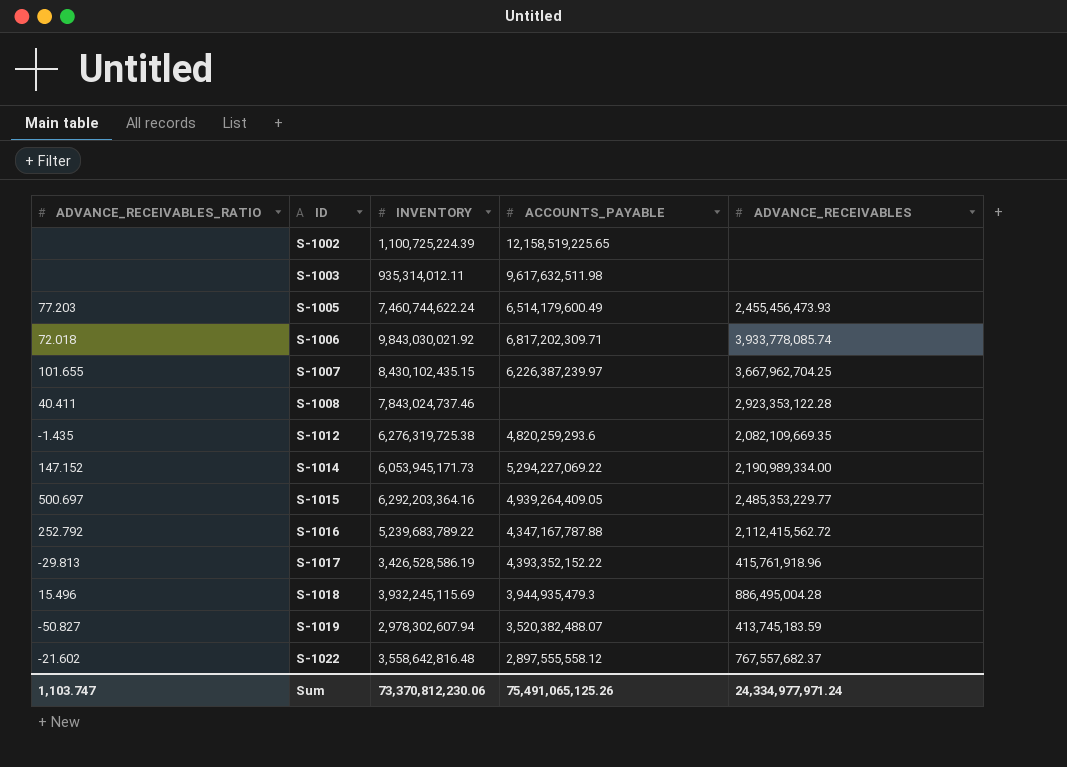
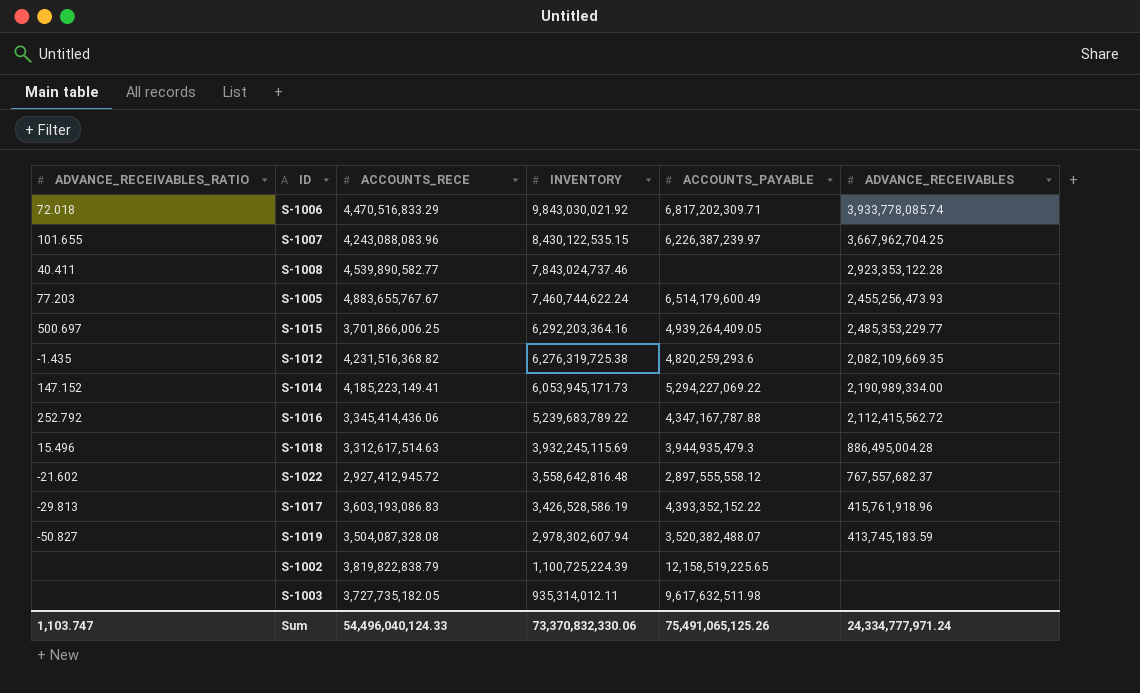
row order: ID ascending -> INVENTORY descending
column ACCOUNTS_RECE | position: none -> 3
S-1007 | INVENTORY: 8,430,102,435.15 -> 8,430,122,535.15
S-1005 | ADVANCE_RECEIVABLES: 2,455,456,473.93 -> 2,455,256,473.93
Sum | INVENTORY: 73,370,812,230.06 -> 73,370,832,330.06
Sum | ADVANCE_RECEIVABLES: 24,334,977,971.24 -> 24,334,777,971.24

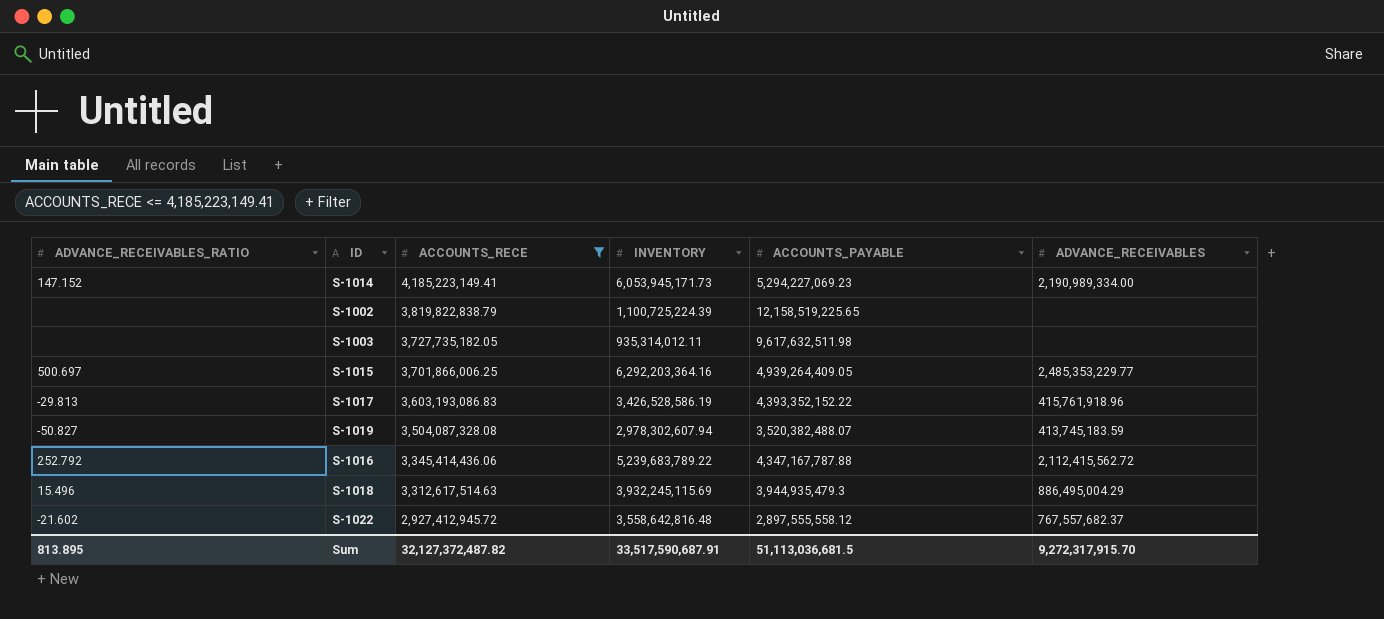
filter: none -> ACCOUNTS_RECE <= 4,185,223,149.41
row order: INVENTORY descending -> ACCOUNTS_RECE descending
S-1014 | ACCOUNTS_PAYABLE: 5,294,227,069.22 -> 5,294,227,069.23
S-1018 | ADVANCE_RECEIVABLES: 886,495,004.28 -> 886,495,004.29
Sum | ADVANCE_RECEIVABLES_RATIO: 1,103.747 -> 813.895
Sum | ACCOUNTS_RECE: 54,496,040,124.33 -> 32,127,372,487.82
Sum | INVENTORY: 73,370,832,330.06 -> 33,517,590,687.91
Sum | ACCOUNTS_PAYABLE: 75,491,065,125.26 -> 51,113,036,681.5
Sum | ADVANCE_RECEIVABLES: 24,334,777,971.24 -> 9,272,317,915.70

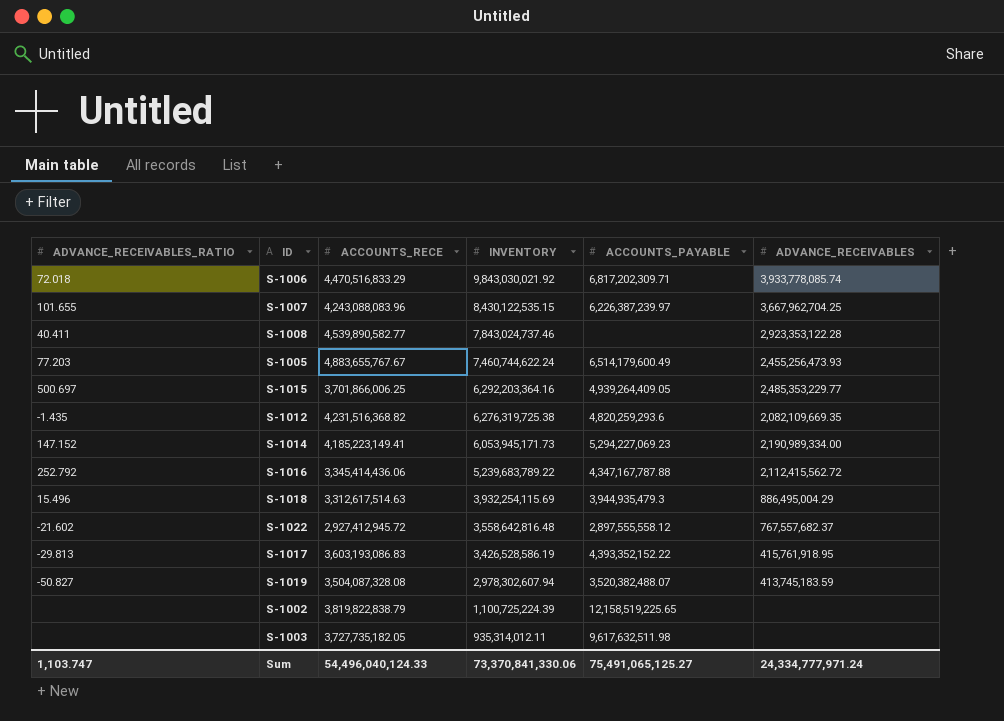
filter: ACCOUNTS_RECE <= 4,185,223,149.41 -> none
row order: ACCOUNTS_RECE descending -> INVENTORY descending
S-1018 | INVENTORY: 3,932,245,115.69 -> 3,932,254,115.69
S-1017 | ADVANCE_RECEIVABLES: 415,761,918.96 -> 415,761,918.95
Sum | ADVANCE_RECEIVABLES_RATIO: 813.895 -> 1,103.747
Sum | ACCOUNTS_RECE: 32,127,372,487.82 -> 54,496,040,124.33
Sum | INVENTORY: 33,517,590,687.91 -> 73,370,841,330.06
Sum | ACCOUNTS_PAYABLE: 51,113,036,681.5 -> 75,491,065,125.27
Sum | ADVANCE_RECEIVABLES: 9,272,317,915.70 -> 24,334,777,971.24

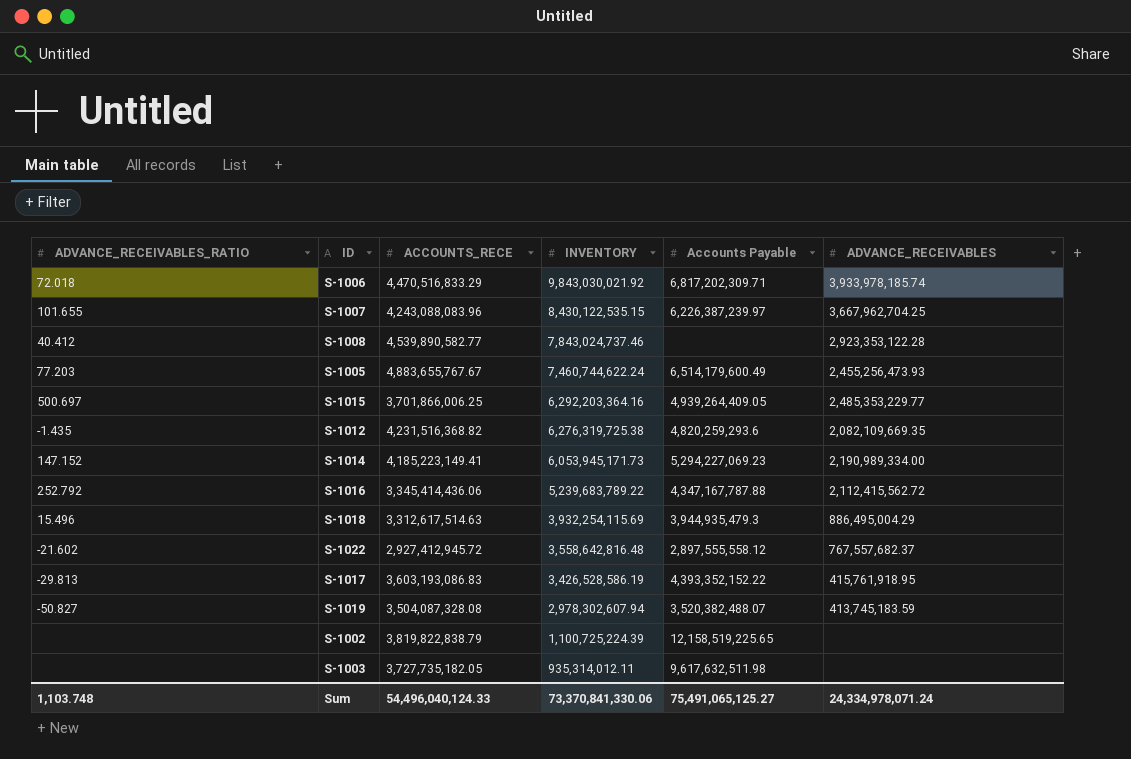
column name: ACCOUNTS_PAYABLE -> Accounts Payable
S-1006 | ADVANCE_RECEIVABLES: 3,933,778,085.74 -> 3,933,978,185.74
S-1008 | ADVANCE_RECEIVABLES_RATIO: 40.411 -> 40.412
Sum | ADVANCE_RECEIVABLES_RATIO: 1,103.747 -> 1,103.748
Sum | ADVANCE_RECEIVABLES: 24,334,777,971.24 -> 24,334,978,071.24

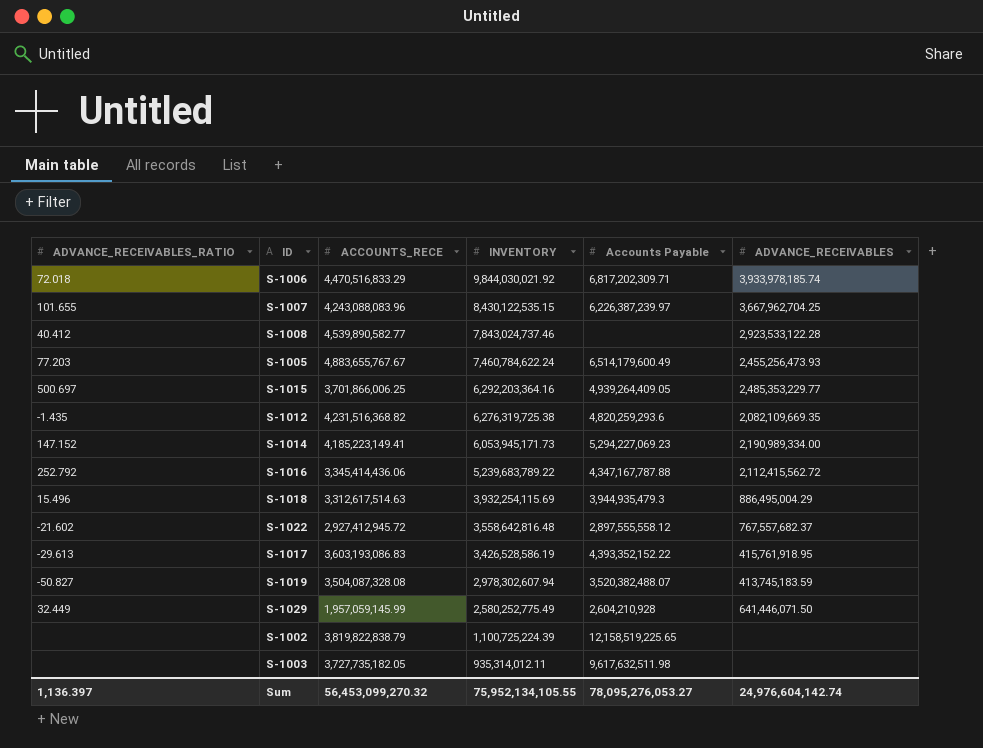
S-1006 | INVENTORY: 9,843,030,021.92 -> 9,844,030,021.92
S-1008 | ADVANCE_RECEIVABLES: 2,923,353,122.28 -> 2,923,533,122.28
S-1005 | INVENTORY: 7,460,744,622.24 -> 7,460,784,622.24
S-1017 | ADVANCE_RECEIVABLES_RATIO: -29.813 -> -29.613
row S-1029: none -> 32.449 | 1,957,059,145.99 | 2,580,252,775.49 | 2,604,210,928 | 641,446,071.50
Sum | ADVANCE_RECEIVABLES_RATIO: 1,103.748 -> 1,136.397
Sum | ACCOUNTS_RECE: 54,496,040,124.33 -> 56,453,099,270.32
Sum | INVENTORY: 73,370,841,330.06 -> 75,952,134,105.55
Sum | Accounts Payable: 75,491,065,125.27 -> 78,095,276,053.27
Sum | ADVANCE_RECEIVABLES: 24,334,978,071.24 -> 24,976,604,142.74

